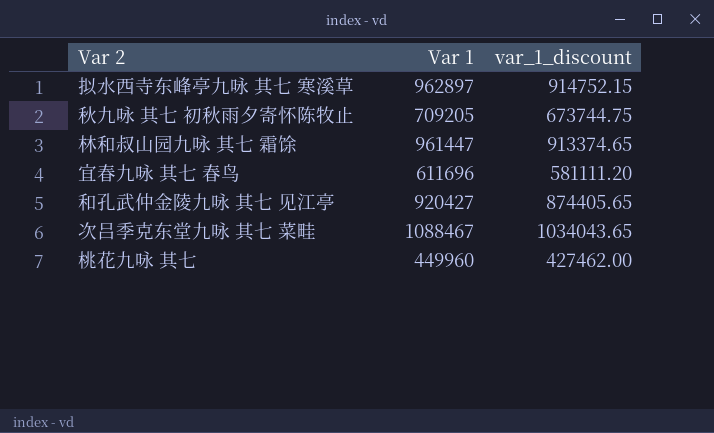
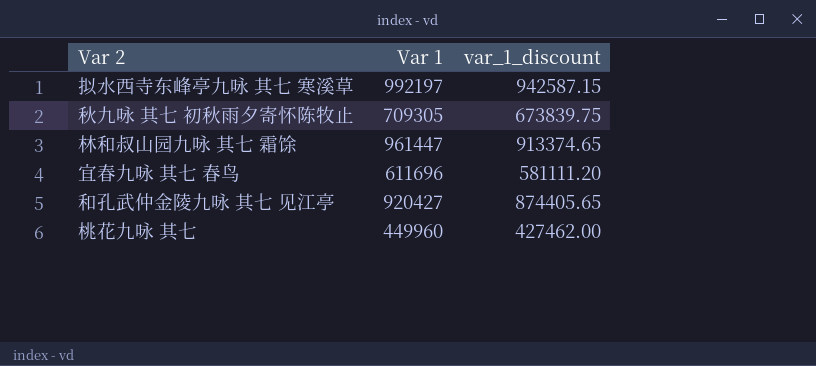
row 次吕季克东堂九咏 其七 菜畦: 1088467 | 1034043.65 -> none
拟水西寺东峰亭九咏 其七 寒溪草 | Var 1: 962897 -> 992197
拟水西寺东峰亭九咏 其七 寒溪草 | var_1_discount: 914752.15 -> 942587.15
秋九咏 其七 初秋雨夕寄怀陈牧止 | Var 1: 709205 -> 709305
秋九咏 其七 初秋雨夕寄怀陈牧止 | var_1_discount: 673744.75 -> 673839.75

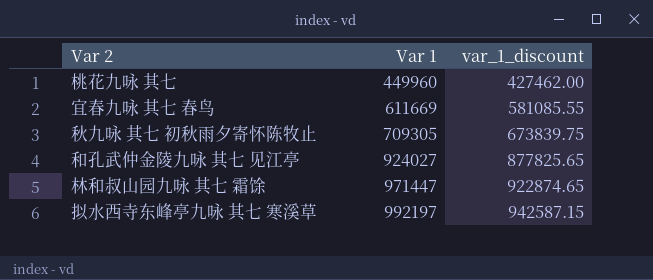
row order: none -> Var 1 ascending
宜春九咏 其七 春鸟 | Var 1: 611696 -> 611669
宜春九咏 其七 春鸟 | var_1_discount: 581111.20 -> 581085.55
和孔武仲金陵九咏 其七 见江亭 | Var 1: 920427 -> 924027
和孔武仲金陵九咏 其七 见江亭 | var_1_discount: 874405.65 -> 877825.65
林和叔山园九咏 其七 霜馀 | Var 1: 961447 -> 971447
林和叔山园九咏 其七 霜馀 | var_1_discount: 913374.65 -> 922874.65

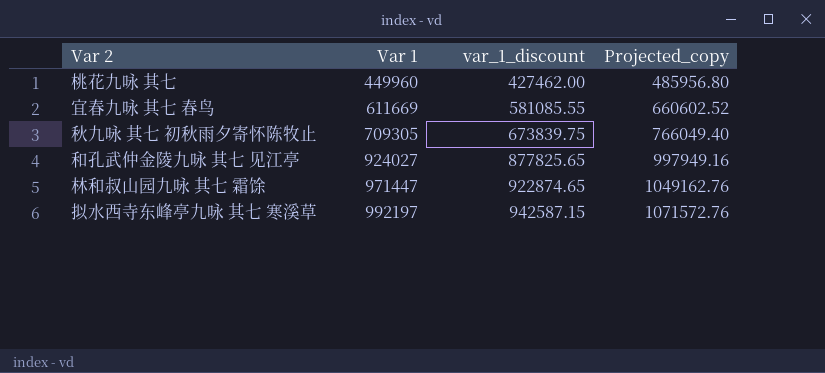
column Projected_copy | formula: none -> [Var 1] * 1.08

